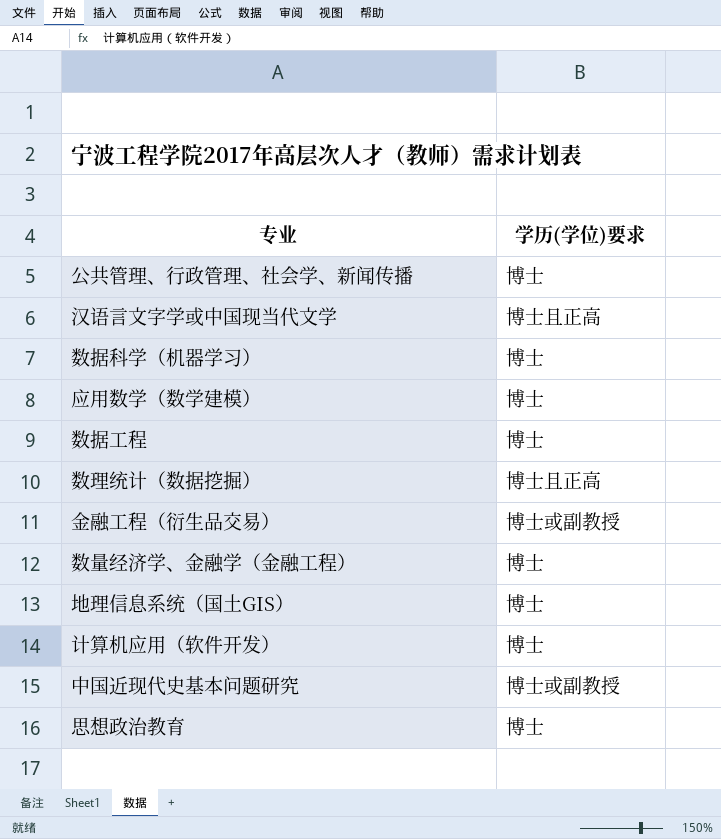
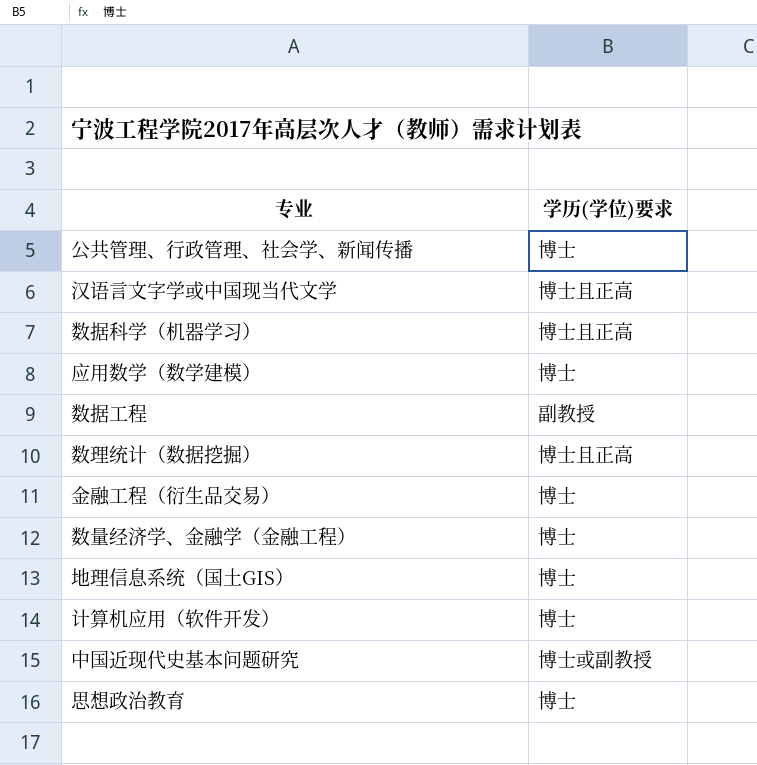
数据科学（机器学习） | 学历(学位)要求: 博士 -> 博士且正高
数据工程 | 学历(学位)要求: 博士 -> 副教授
金融工程（衍生品交易） | 学历(学位)要求: 博士或副教授 -> 博士

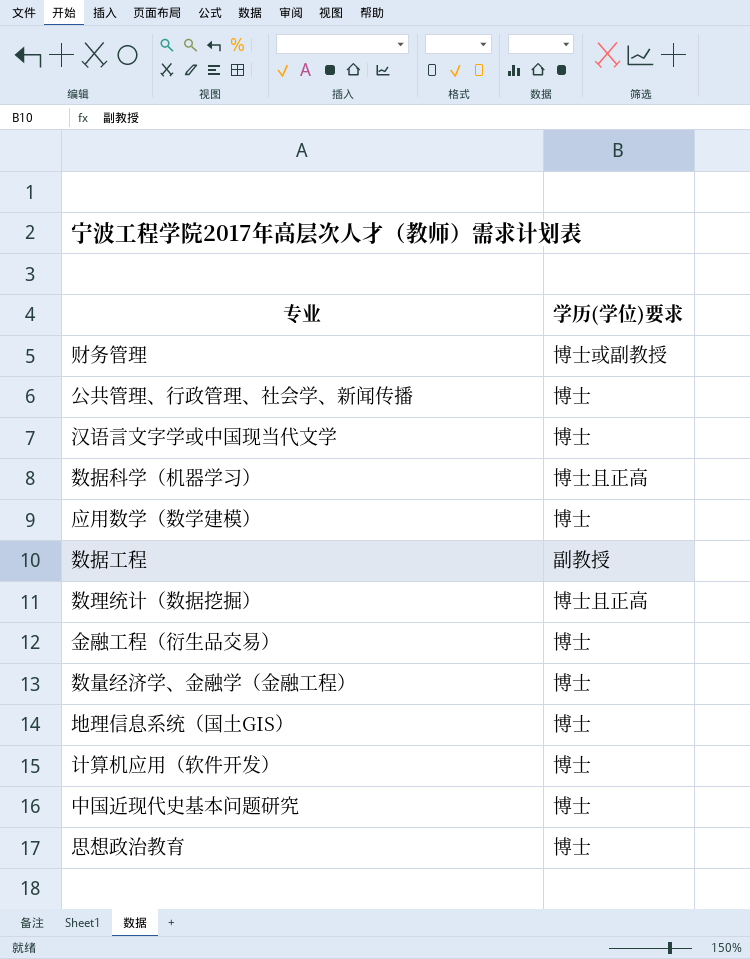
row 财务管理: none -> 博士或副教授
汉语言文字学或中国现当代文学 | 学历(学位)要求: 博士且正高 -> 博士
中国近现代史基本问题研究 | 学历(学位)要求: 博士或副教授 -> 博士

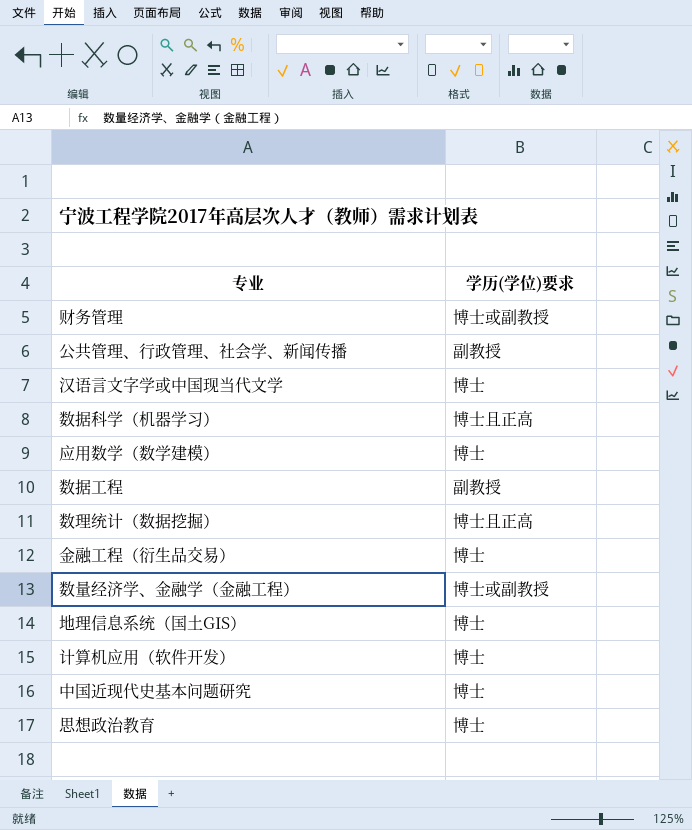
公共管理、行政管理、社会学、新闻传播 | 学历(学位)要求: 博士 -> 副教授
数量经济学、金融学（金融工程） | 学历(学位)要求: 博士 -> 博士或副教授

